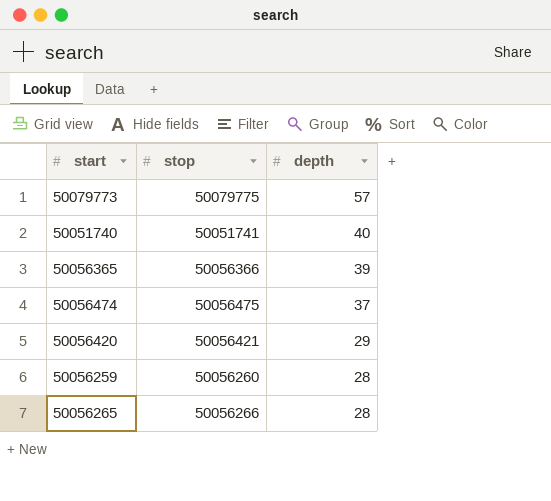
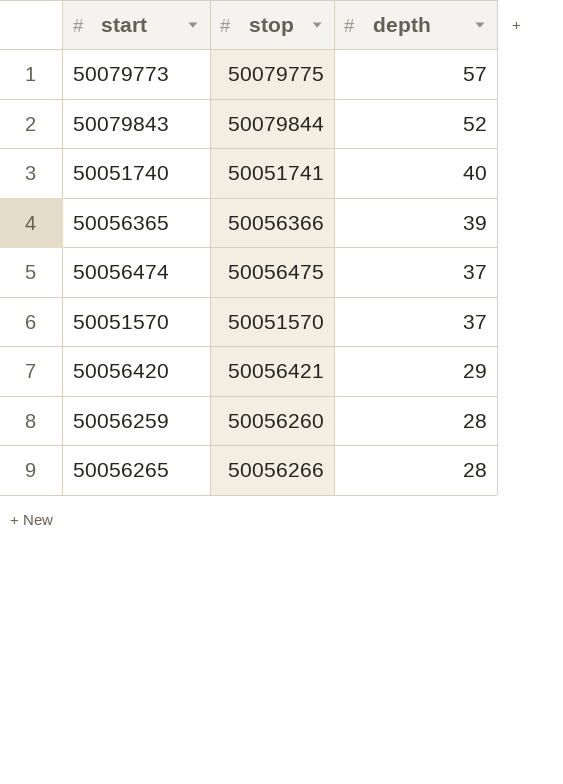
row 50079843: none -> 50079844 | 52
row 50051570: none -> 50051570 | 37

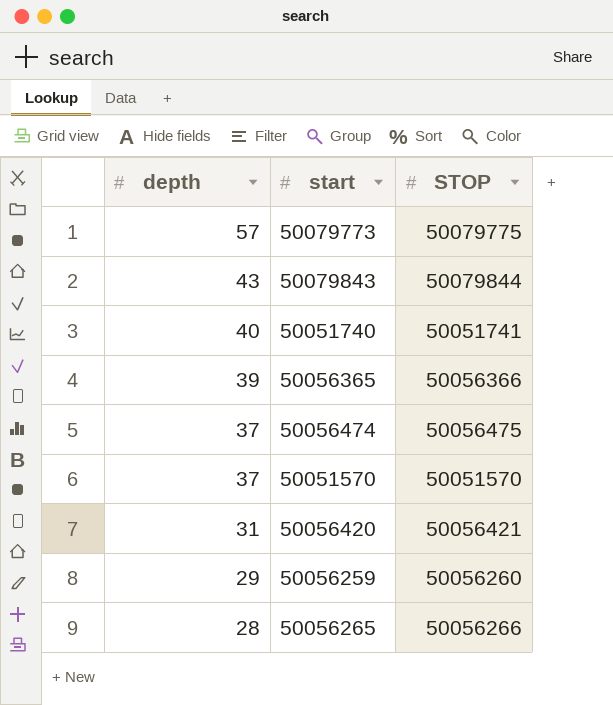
column depth | position: 3 -> 1
column name: stop -> STOP
50079843 | depth: 52 -> 43
50056420 | depth: 29 -> 31
50056259 | depth: 28 -> 29

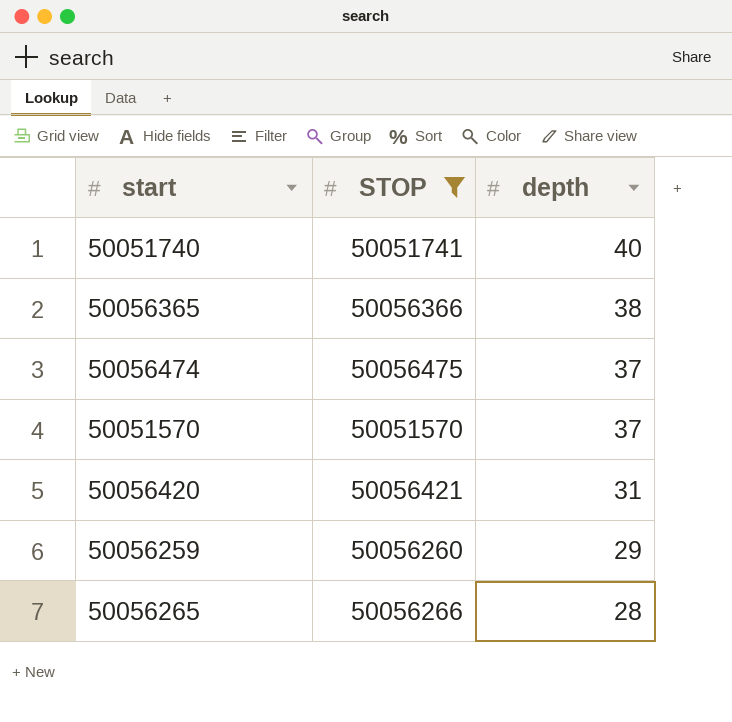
filter: none -> STOP <= 50056475
column depth | position: 1 -> 3
50056365 | depth: 39 -> 38

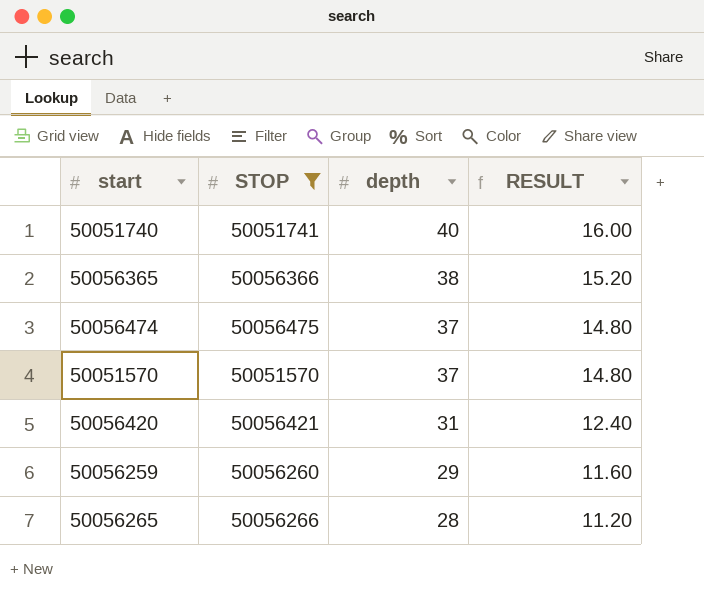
column RESULT | formula: none -> [depth] * 0.4

